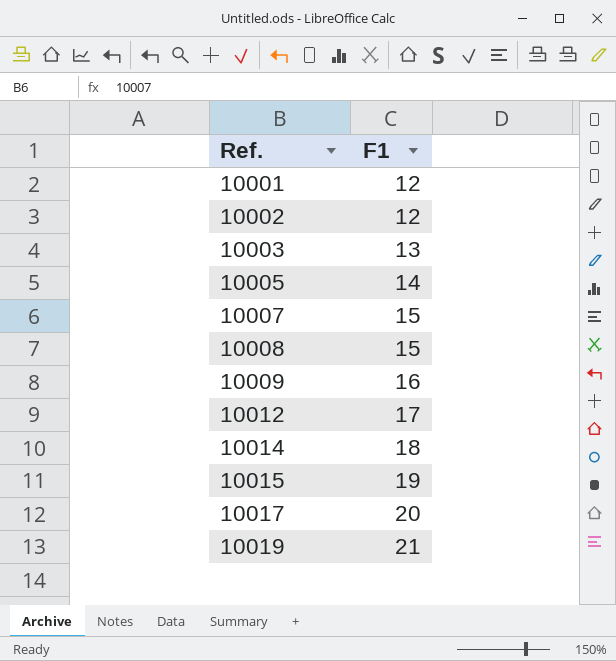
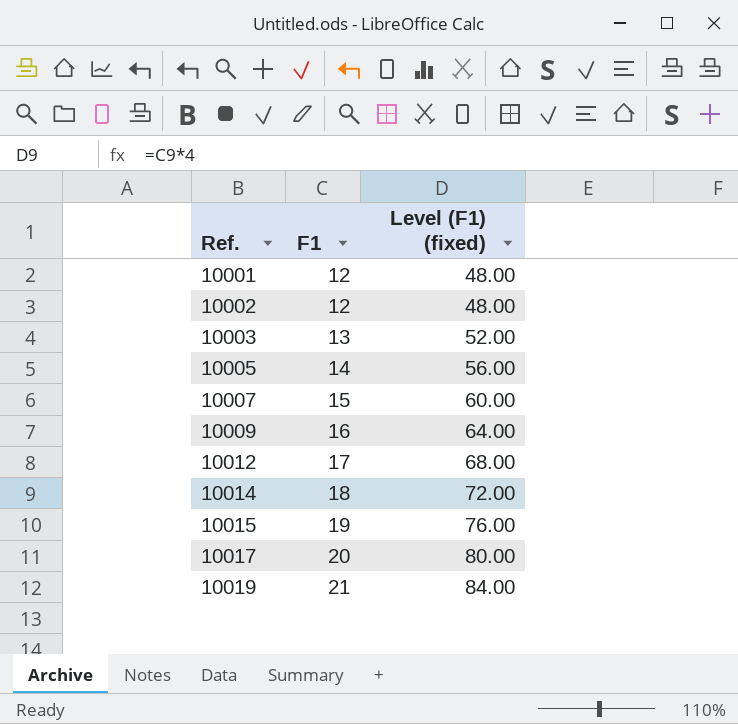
column Level (F1) (fixed) | formula: none -> [F1] * 4
row 10008: 15 -> none

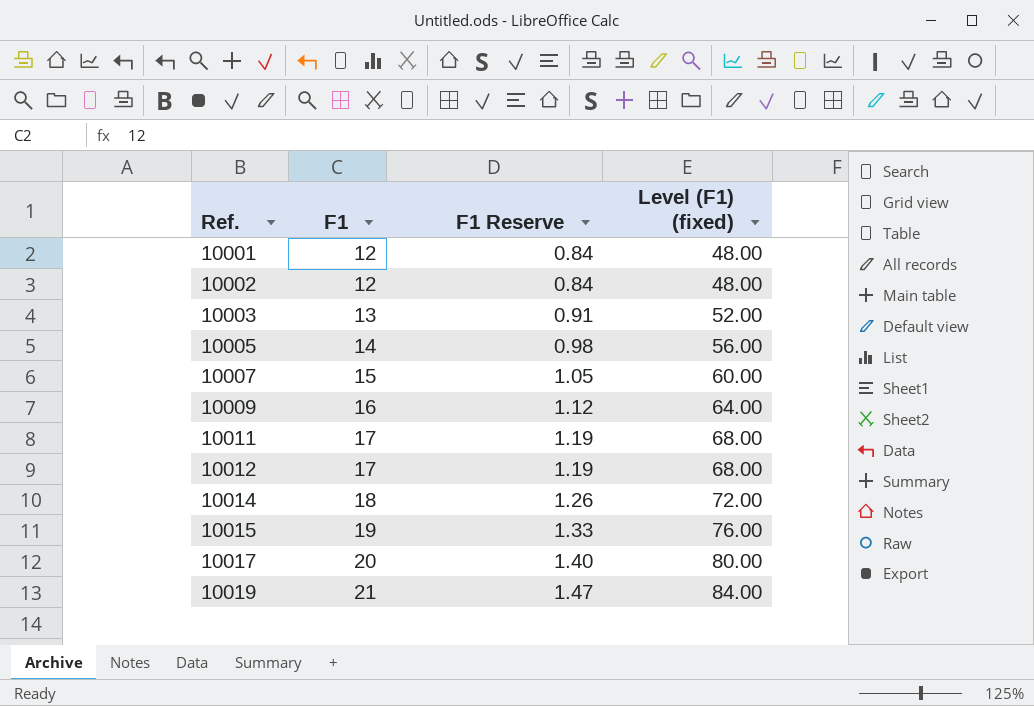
column F1 Reserve | formula: none -> [F1] * 0.07
row 10011: none -> 17 | 1.19 | 68.00

